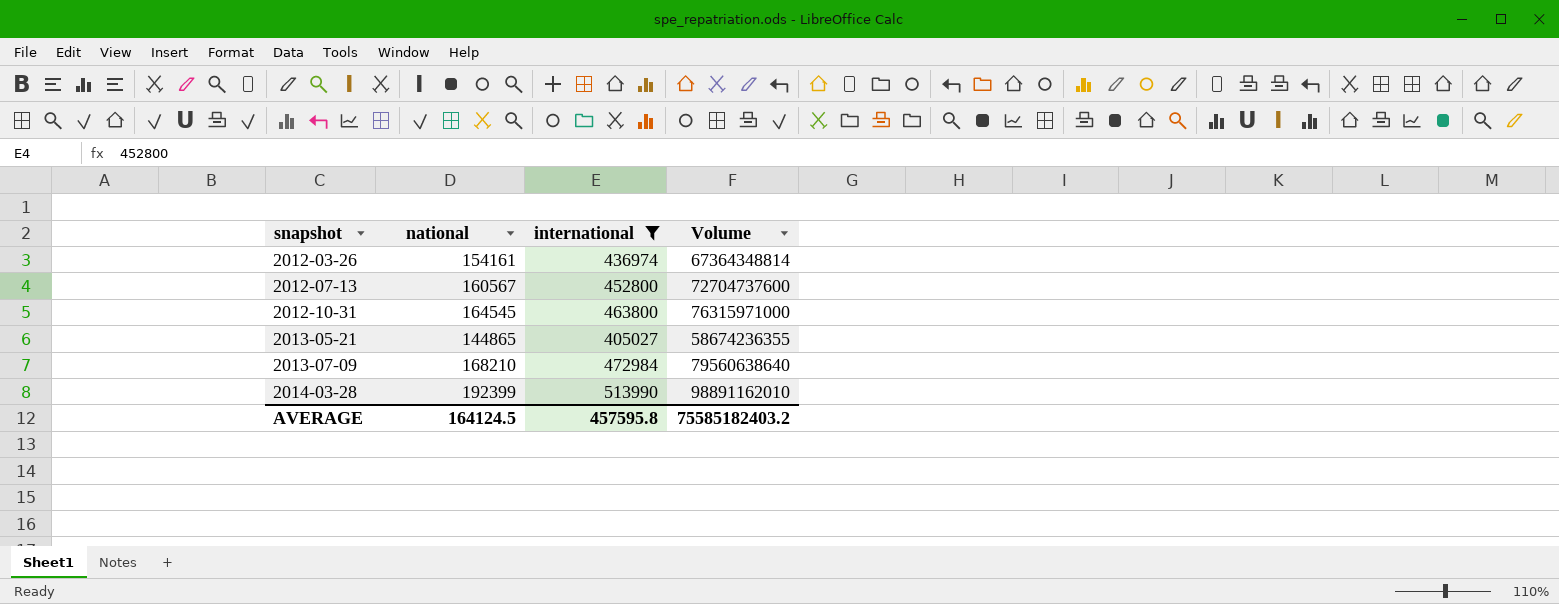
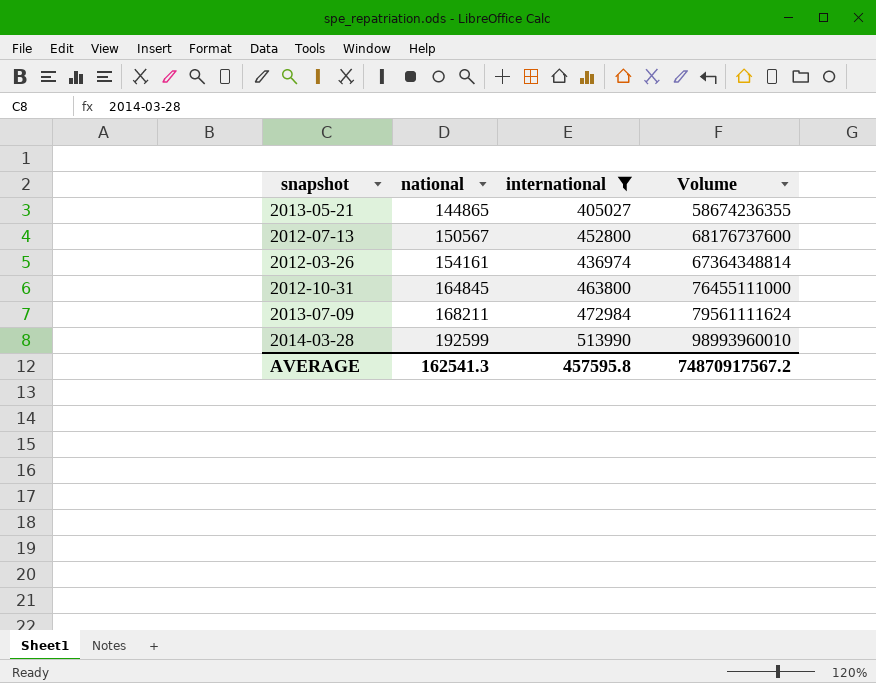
row order: snapshot ascending -> national ascending
2012-07-13 | national: 160567 -> 150567
2012-07-13 | Volume: 72704737600 -> 68176737600
2012-10-31 | national: 164545 -> 164845
2012-10-31 | Volume: 76315971000 -> 76455111000
2013-07-09 | national: 168210 -> 168211
2013-07-09 | Volume: 79560638640 -> 79561111624
2014-03-28 | national: 192399 -> 192599
2014-03-28 | Volume: 98891162010 -> 98993960010
AVERAGE | national: 164124.5 -> 162541.3
AVERAGE | Volume: 75585182403.2 -> 74870917567.2

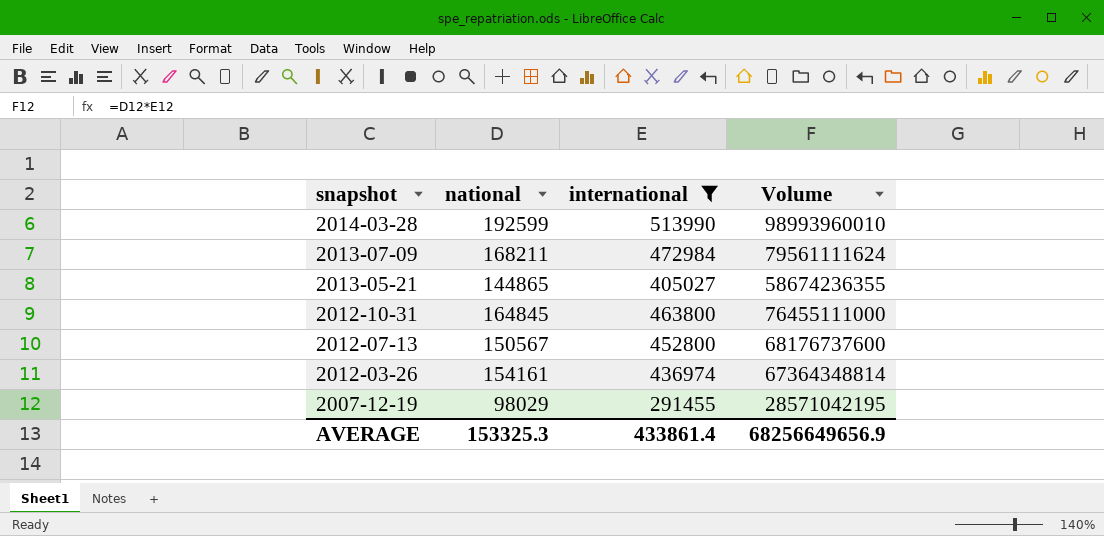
row order: national ascending -> snapshot descending
row 2007-12-19: none -> 98029 | 291455 | 28571042195
AVERAGE | national: 162541.3 -> 153325.3
AVERAGE | international: 457595.8 -> 433861.4
AVERAGE | Volume: 74870917567.2 -> 68256649656.9

